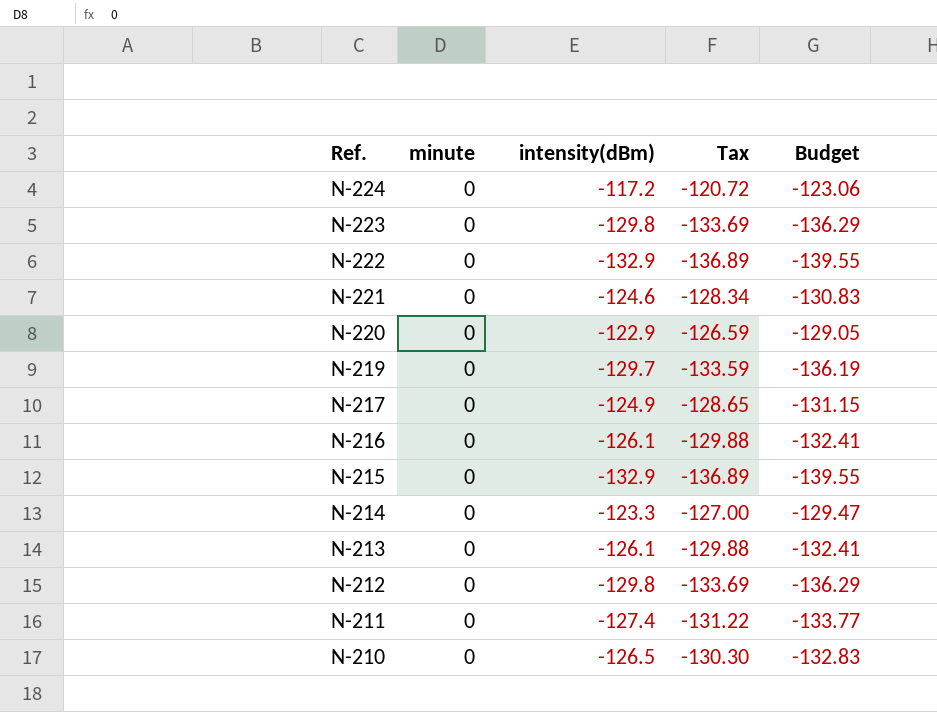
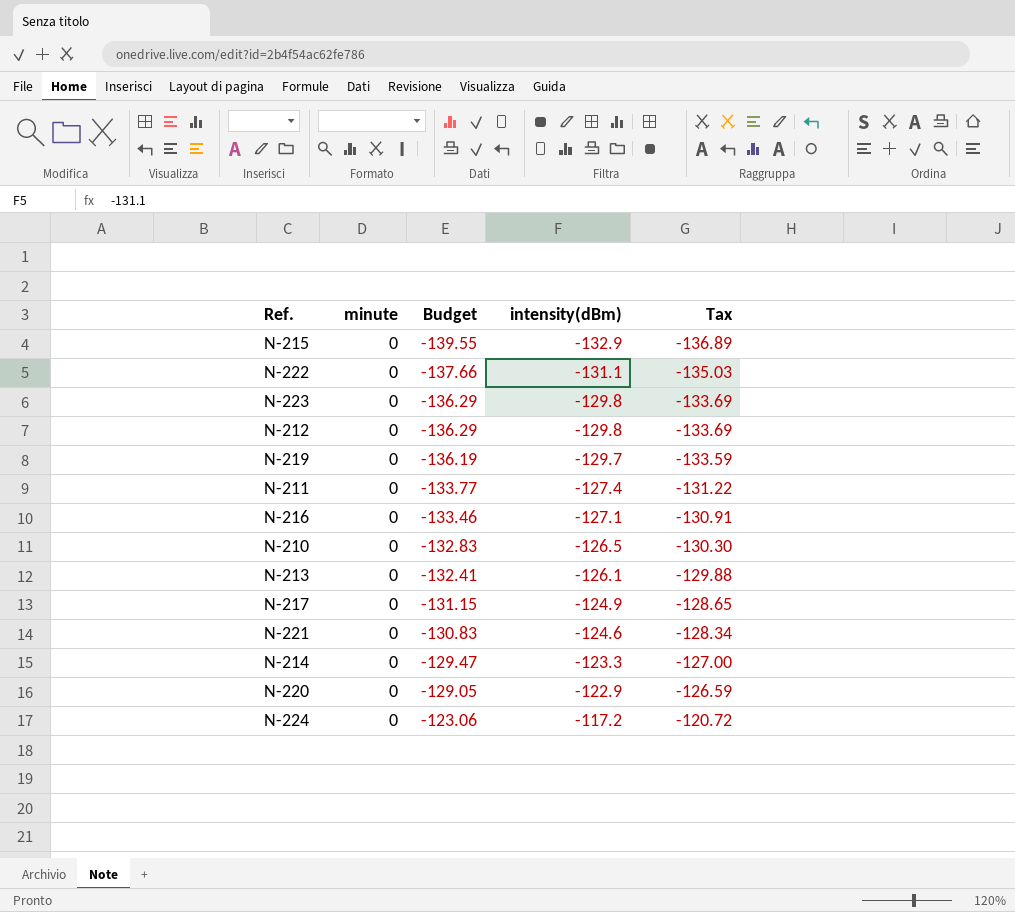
row order: Ref. descending -> Budget ascending
column Budget | position: 5 -> 3
N-222 | Budget: -139.55 -> -137.66
N-222 | intensity(dBm): -132.9 -> -131.1
N-222 | Tax: -136.89 -> -135.03
N-216 | Budget: -132.41 -> -133.46
N-216 | intensity(dBm): -126.1 -> -127.1
N-216 | Tax: -129.88 -> -130.91

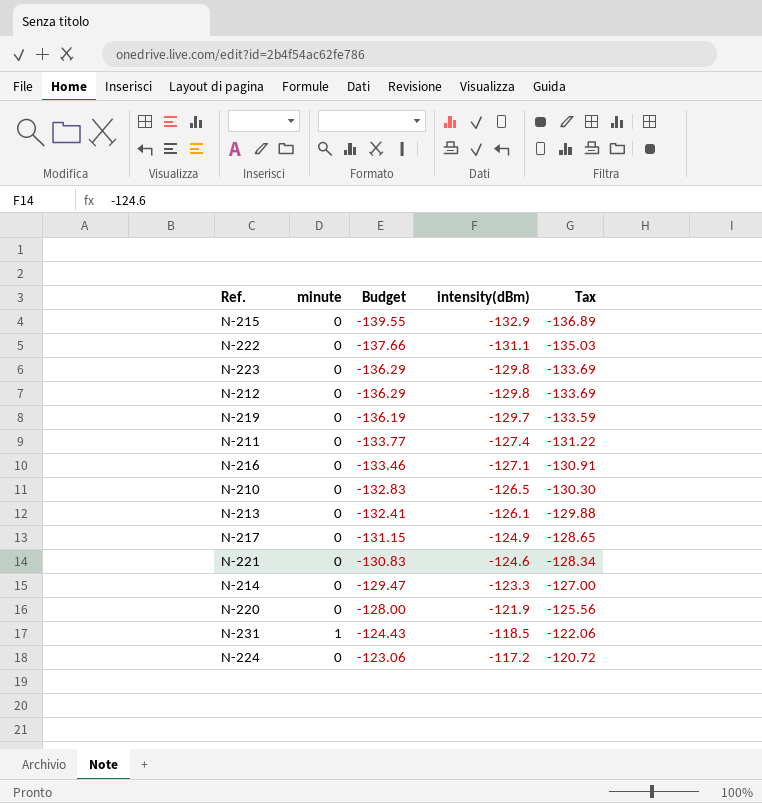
N-220 | Budget: -129.05 -> -128.00
N-220 | intensity(dBm): -122.9 -> -121.9
N-220 | Tax: -126.59 -> -125.56
row N-231: none -> 1 | -124.43 | -118.5 | -122.06

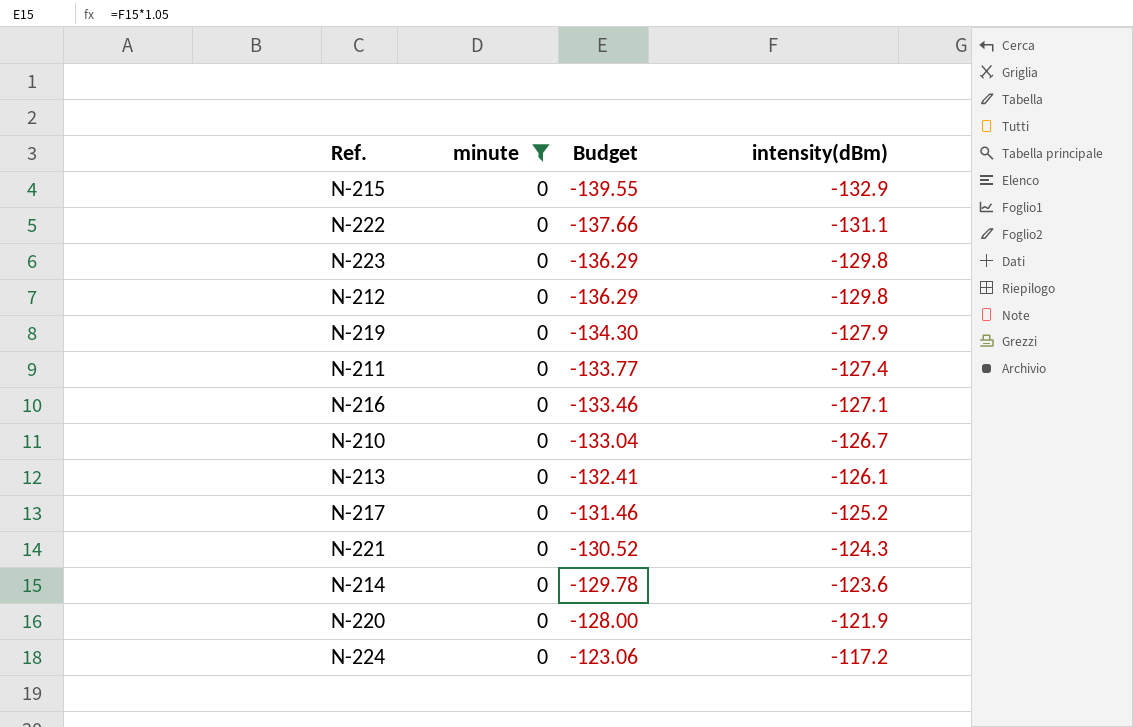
filter: none -> minute = 0
column Tax | formula: [intensity(dBm)] * 1.03 -> none
N-219 | Budget: -136.19 -> -134.30
N-219 | intensity(dBm): -129.7 -> -127.9
N-210 | Budget: -132.83 -> -133.04
N-210 | intensity(dBm): -126.5 -> -126.7
N-217 | Budget: -131.15 -> -131.46
N-217 | intensity(dBm): -124.9 -> -125.2
N-221 | Budget: -130.83 -> -130.52
N-221 | intensity(dBm): -124.6 -> -124.3
N-214 | Budget: -129.47 -> -129.78
N-214 | intensity(dBm): -123.3 -> -123.6

